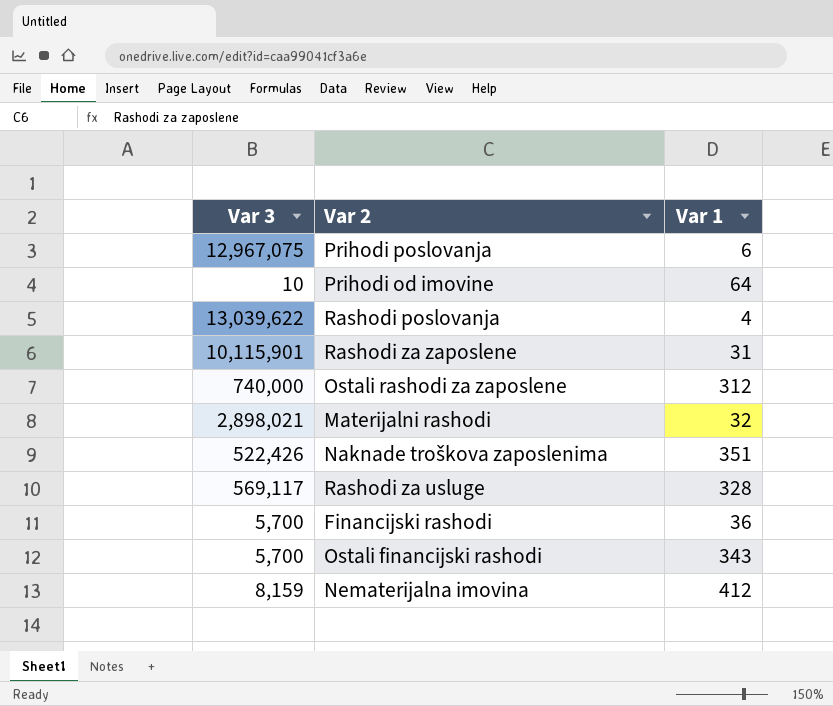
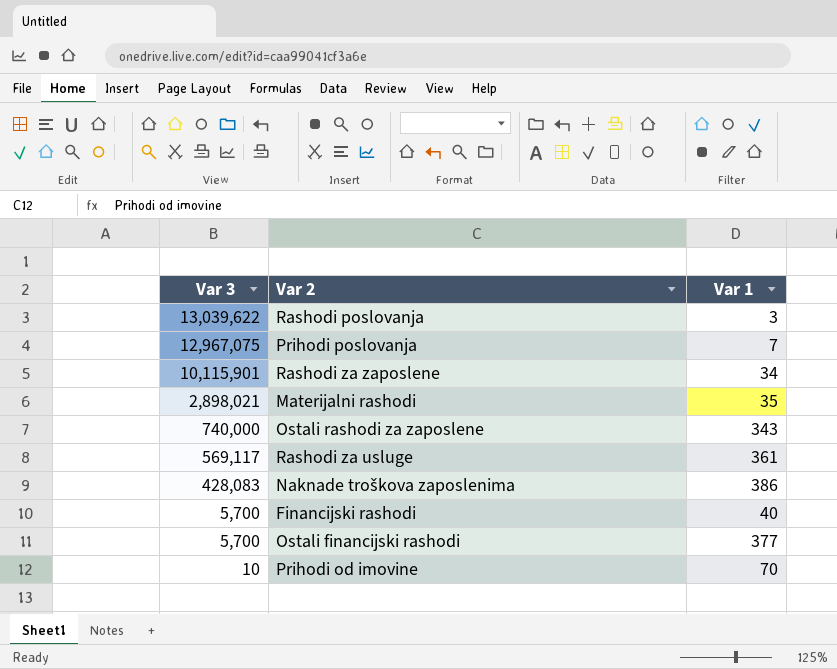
row order: none -> Var 3 descending
row Nematerijalna imovina: 8,159 | 412 -> none
Rashodi poslovanja | Var 1: 4 -> 3
Prihodi poslovanja | Var 1: 6 -> 7
Rashodi za zaposlene | Var 1: 31 -> 34
Materijalni rashodi | Var 1: 32 -> 35
Ostali rashodi za zaposlene | Var 1: 312 -> 343
Rashodi za usluge | Var 1: 328 -> 361
Naknade troškova zaposlenima | Var 3: 522,426 -> 428,083
Naknade troškova zaposlenima | Var 1: 351 -> 386
Financijski rashodi | Var 1: 36 -> 40
Ostali financijski rashodi | Var 1: 343 -> 377
Prihodi od imovine | Var 1: 64 -> 70

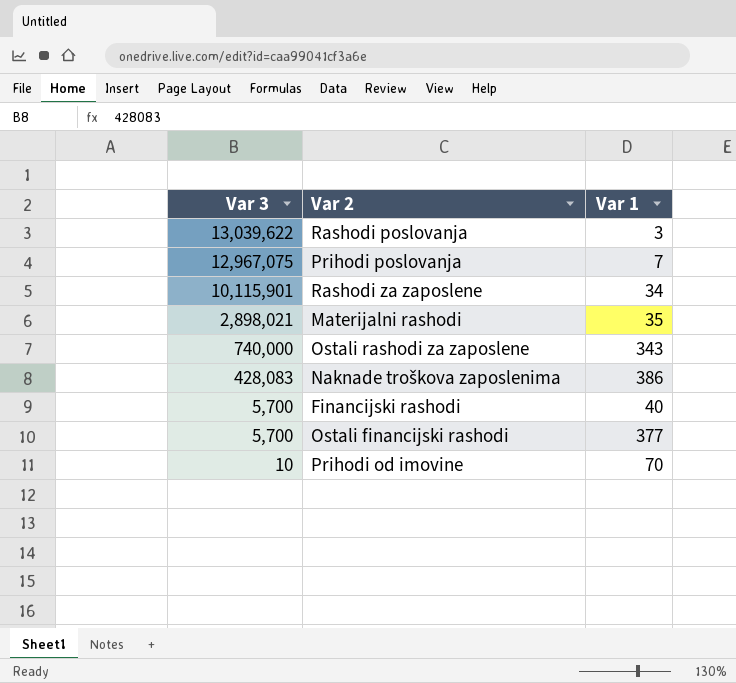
row Rashodi za usluge: 569,117 | 361 -> none

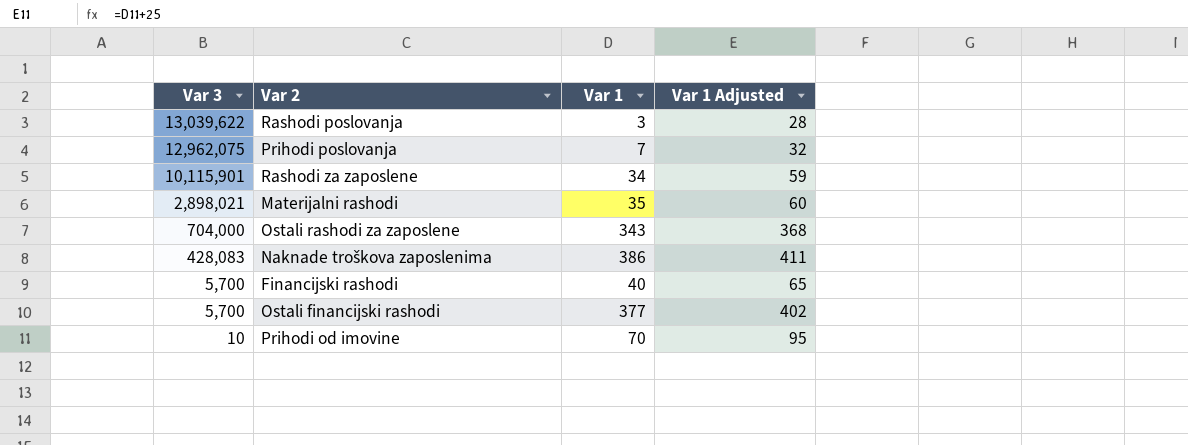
column Var 1 Adjusted | formula: none -> [Var 1] + 25
Prihodi poslovanja | Var 3: 12,967,075 -> 12,962,075
Ostali rashodi za zaposlene | Var 3: 740,000 -> 704,000

